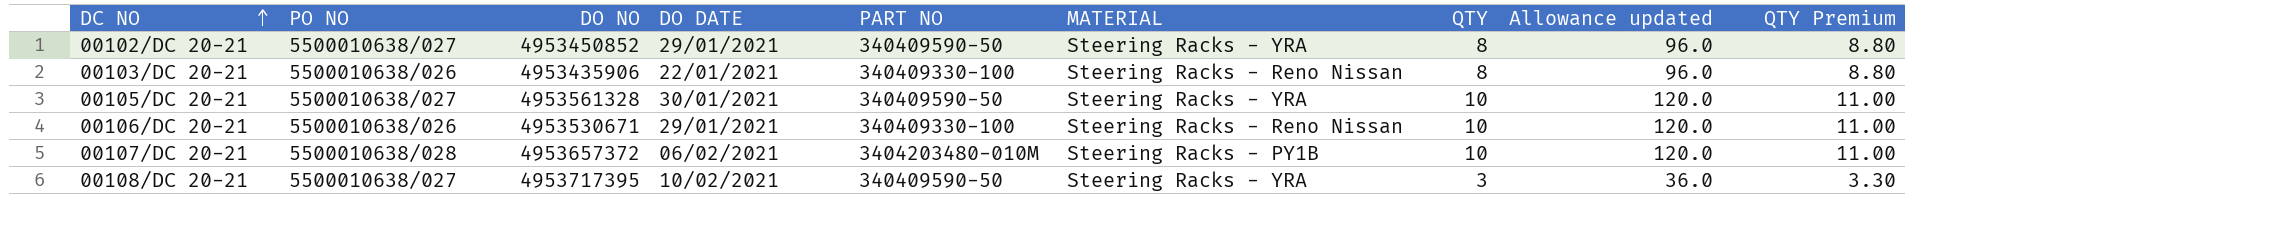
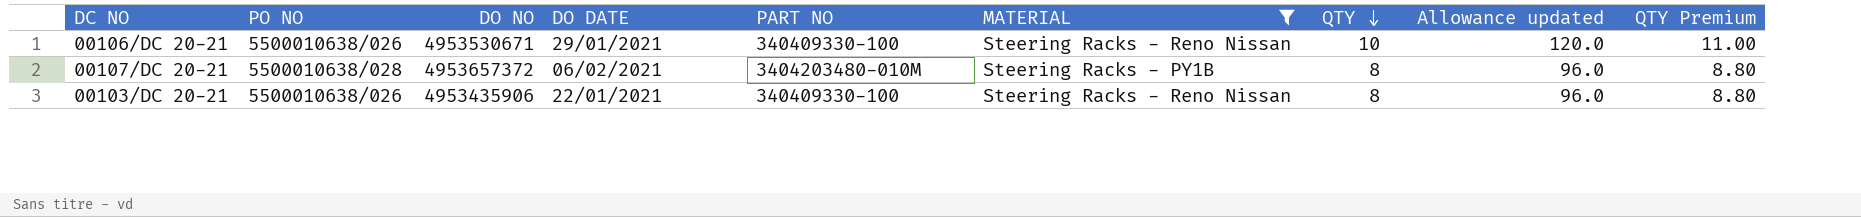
filter: none -> MATERIAL != Steering Racks - YRA
row order: DC NO ascending -> QTY descending
00107/DC 20-21 | QTY: 10 -> 8
00107/DC 20-21 | Allowance updated: 120.0 -> 96.0
00107/DC 20-21 | QTY Premium: 11.00 -> 8.80

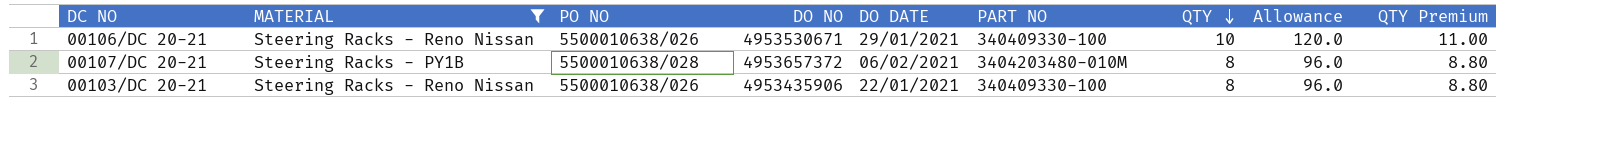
column MATERIAL | position: 6 -> 2
column name: Allowance updated -> Allowance

